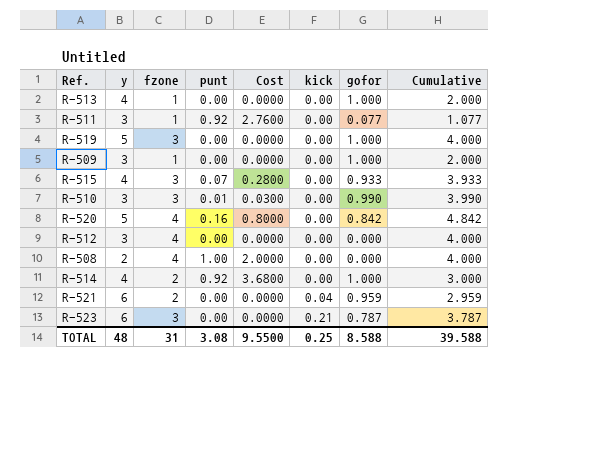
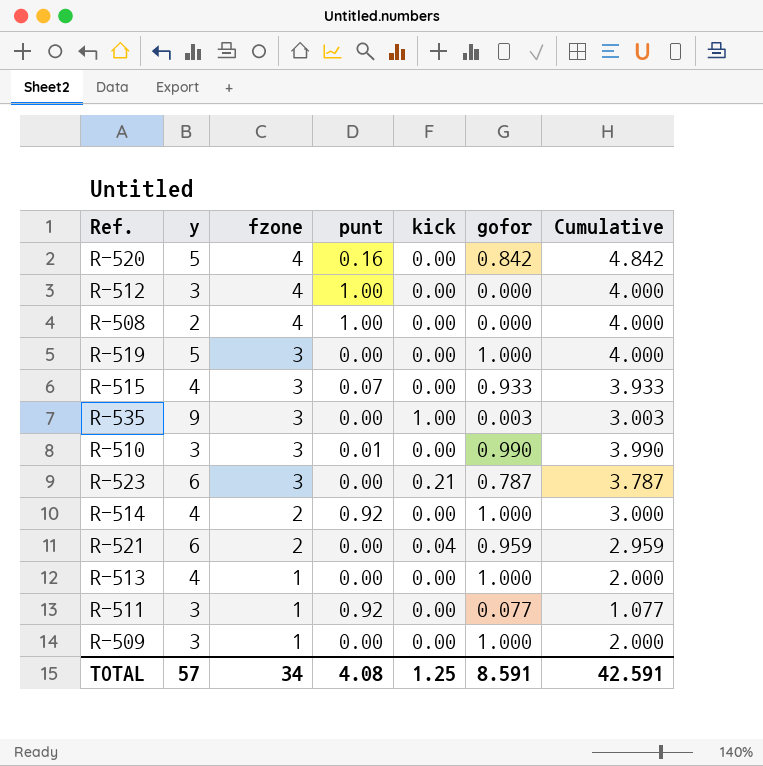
row order: kick ascending -> fzone descending
column Cost | formula: [y] * [punt] -> none
R-512 | punt: 0.00 -> 1.00
row R-535: none -> 9 | 3 | 0.00 | 1.00 | 0.003 | 3.003
TOTAL | y: 48 -> 57
TOTAL | fzone: 31 -> 34
TOTAL | punt: 3.08 -> 4.08
TOTAL | kick: 0.25 -> 1.25
TOTAL | gofor: 8.588 -> 8.591
TOTAL | Cumulative: 39.588 -> 42.591

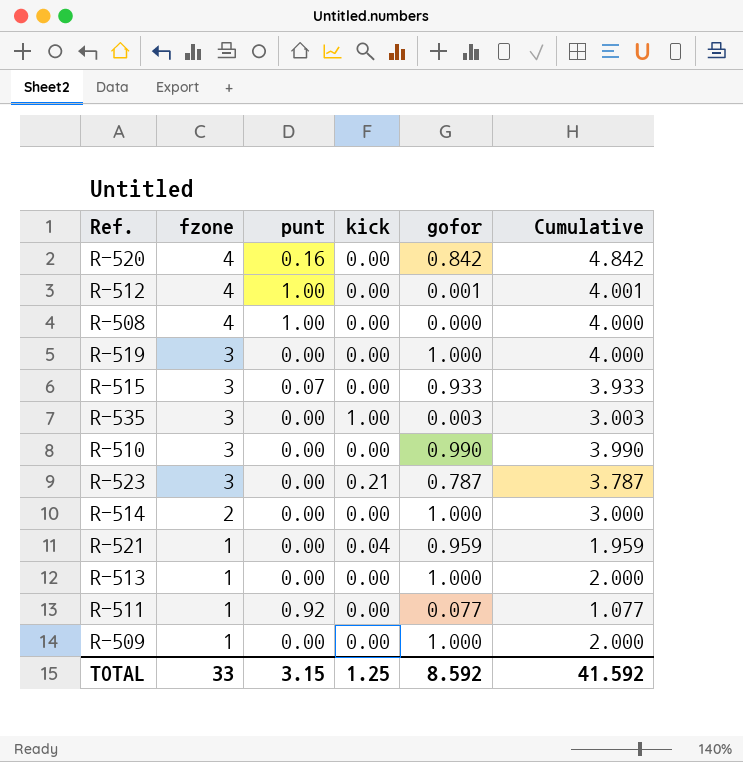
column y | position: 2 -> none
R-512 | gofor: 0.000 -> 0.001
R-512 | Cumulative: 4.000 -> 4.001
R-510 | punt: 0.01 -> 0.00
R-514 | punt: 0.92 -> 0.00
R-521 | fzone: 2 -> 1
R-521 | Cumulative: 2.959 -> 1.959
TOTAL | fzone: 34 -> 33
TOTAL | punt: 4.08 -> 3.15
TOTAL | gofor: 8.591 -> 8.592
TOTAL | Cumulative: 42.591 -> 41.592

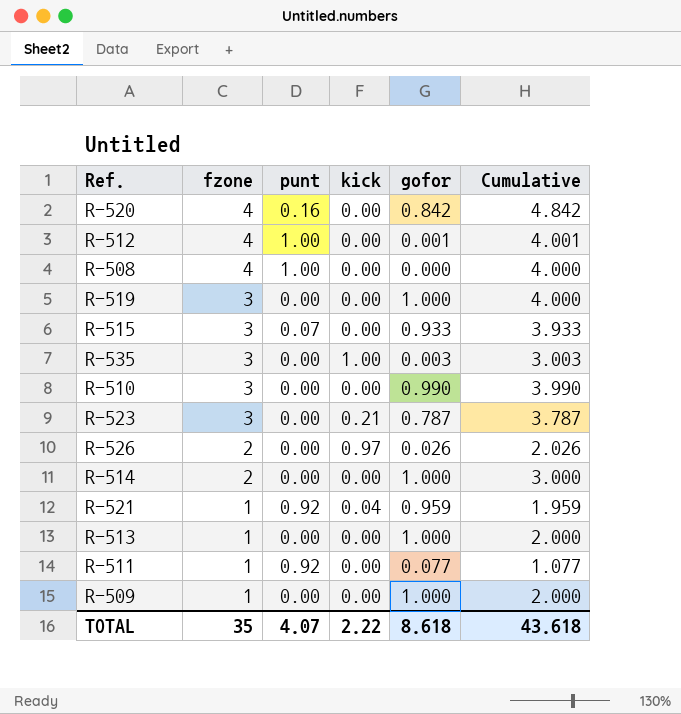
row R-526: none -> 2 | 0.00 | 0.97 | 0.026 | 2.026
R-521 | punt: 0.00 -> 0.92
TOTAL | fzone: 33 -> 35
TOTAL | punt: 3.15 -> 4.07
TOTAL | kick: 1.25 -> 2.22
TOTAL | gofor: 8.592 -> 8.618
TOTAL | Cumulative: 41.592 -> 43.618

